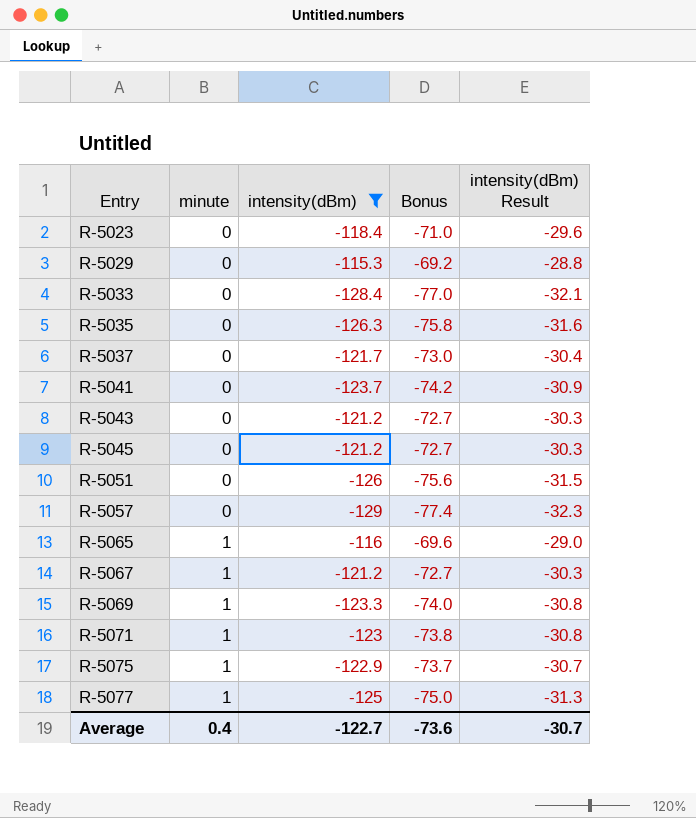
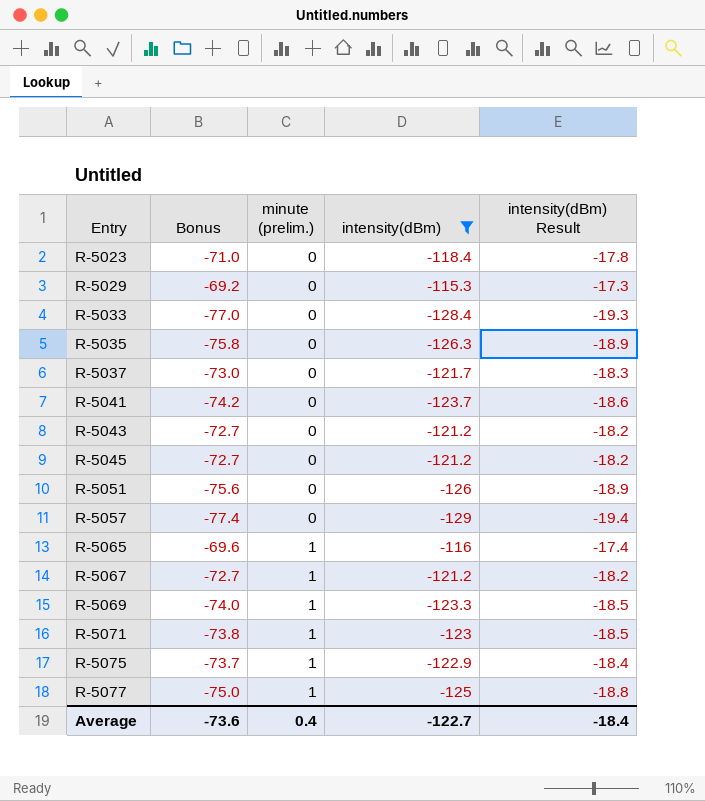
column Bonus | position: 4 -> 2
column name: minute -> minute (prelim.)
column intensity(dBm) Result | formula: [intensity(dBm)] * 0.25 -> [intensity(dBm)] * 0.15
Average | intensity(dBm) Result: -30.7 -> -18.4

